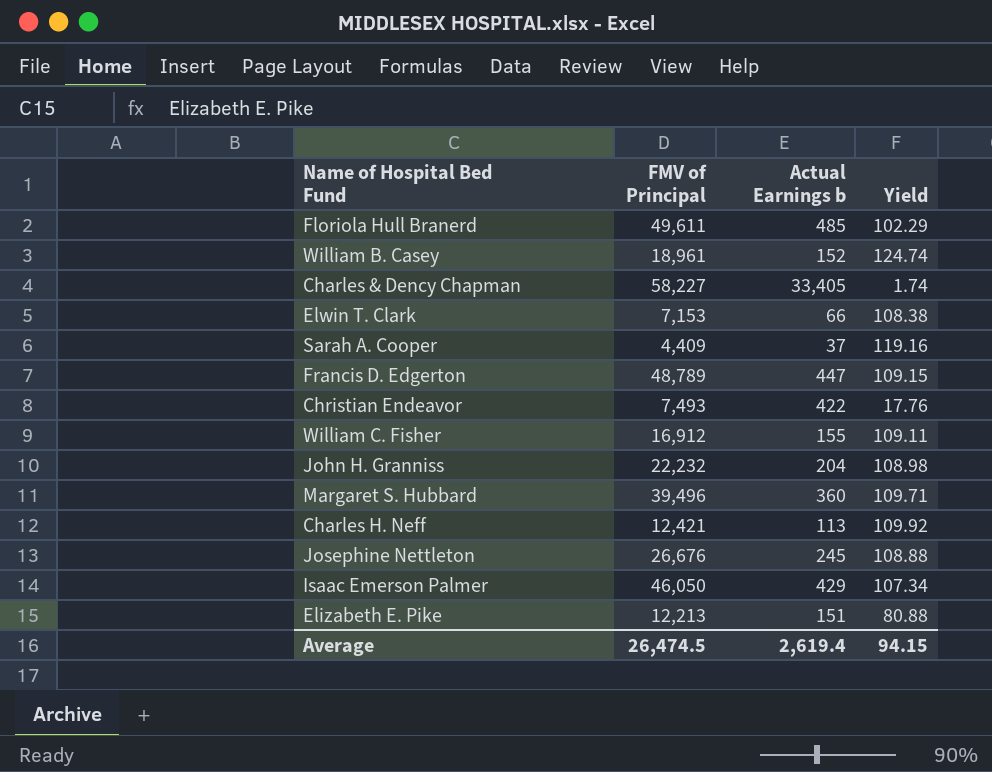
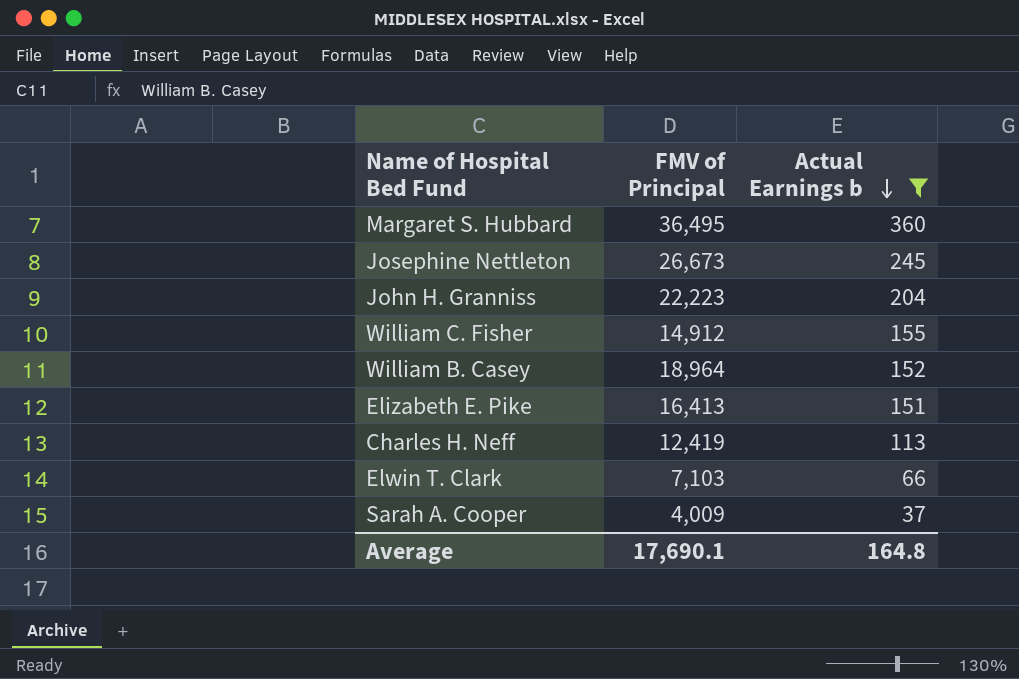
filter: none -> Actual Earnings b <= 360
row order: none -> Actual Earnings b descending
column Yield | formula: [FMV of Principal] / [Actual Earnings b] -> none
Margaret S. Hubbard | FMV of Principal: 39,496 -> 36,495
Josephine Nettleton | FMV of Principal: 26,676 -> 26,673
John H. Granniss | FMV of Principal: 22,232 -> 22,223
William C. Fisher | FMV of Principal: 16,912 -> 14,912
William B. Casey | FMV of Principal: 18,961 -> 18,964
Elizabeth E. Pike | FMV of Principal: 12,213 -> 16,413
Charles H. Neff | FMV of Principal: 12,421 -> 12,419
Elwin T. Clark | FMV of Principal: 7,153 -> 7,103
Sarah A. Cooper | FMV of Principal: 4,409 -> 4,009
Average | FMV of Principal: 26,474.5 -> 17,690.1
Average | Actual Earnings b: 2,619.4 -> 164.8

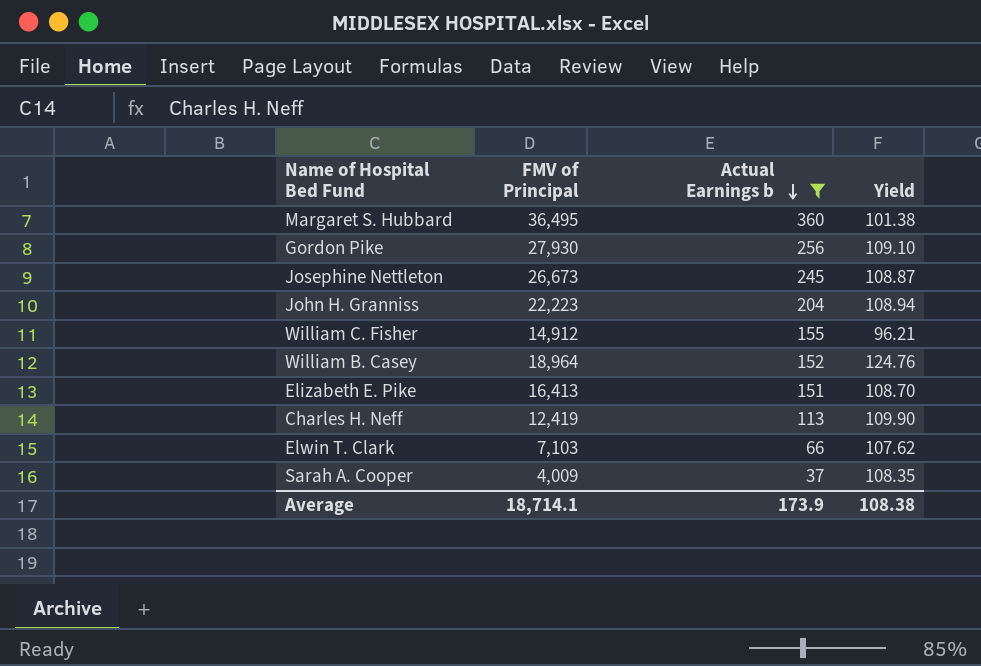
column Yield | formula: none -> [FMV of Principal] / [Actual Earnings b]
row Gordon Pike: none -> 27,930 | 256 | 109.10
Average | FMV of Principal: 17,690.1 -> 18,714.1
Average | Actual Earnings b: 164.8 -> 173.9

